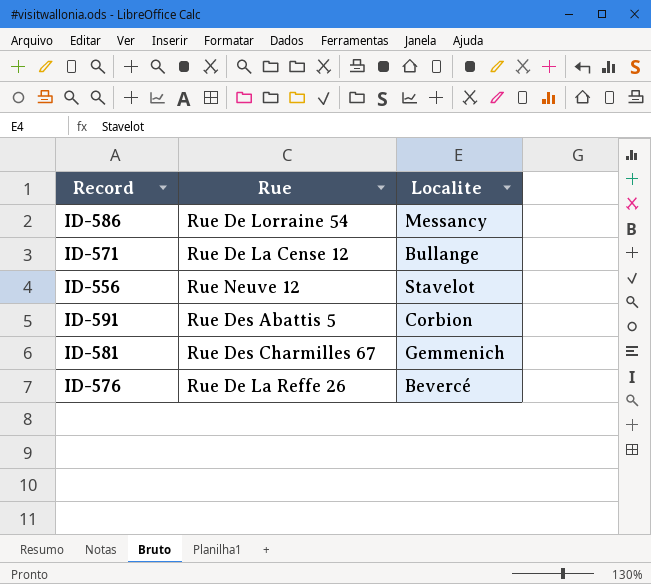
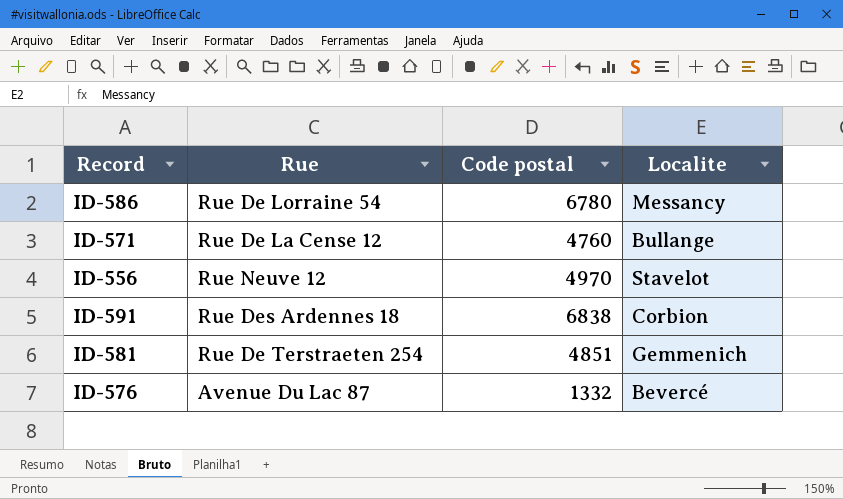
column Code postal | position: none -> 3
ID-591 | Rue: Rue Des Abattis 5 -> Rue Des Ardennes 18
ID-581 | Rue: Rue Des Charmilles 67 -> Rue De Terstraeten 254
ID-576 | Rue: Rue De La Reffe 26 -> Avenue Du Lac 87

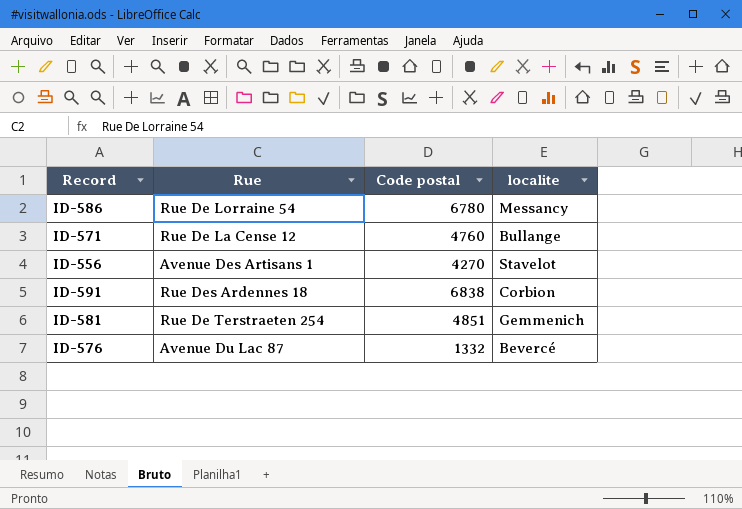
column name: Localite -> localite
ID-556 | Rue: Rue Neuve 12 -> Avenue Des Artisans 1
ID-556 | Code postal: 4970 -> 4270

